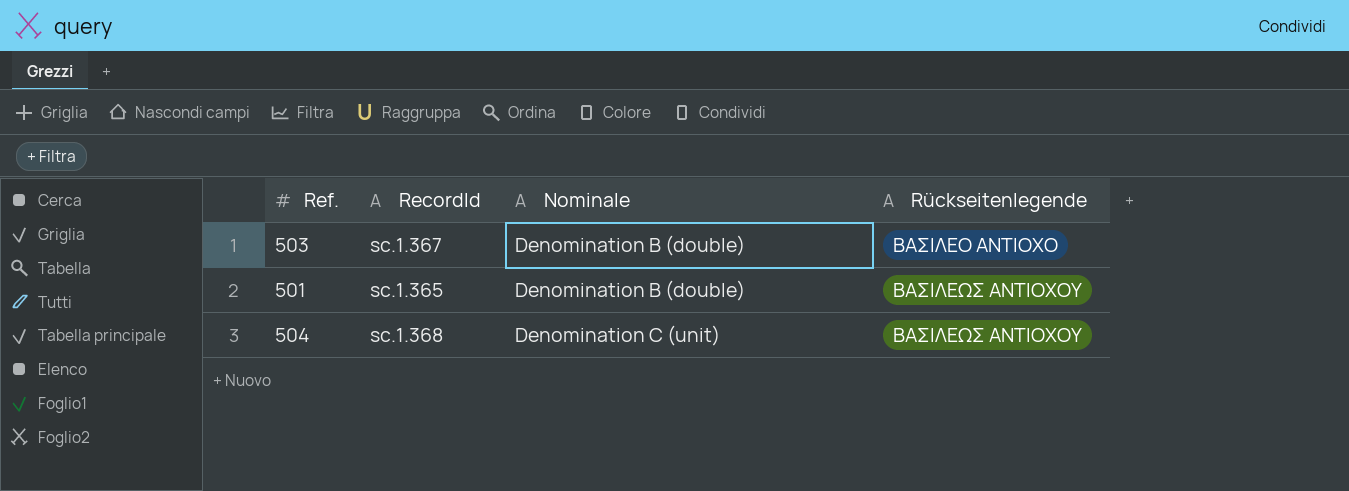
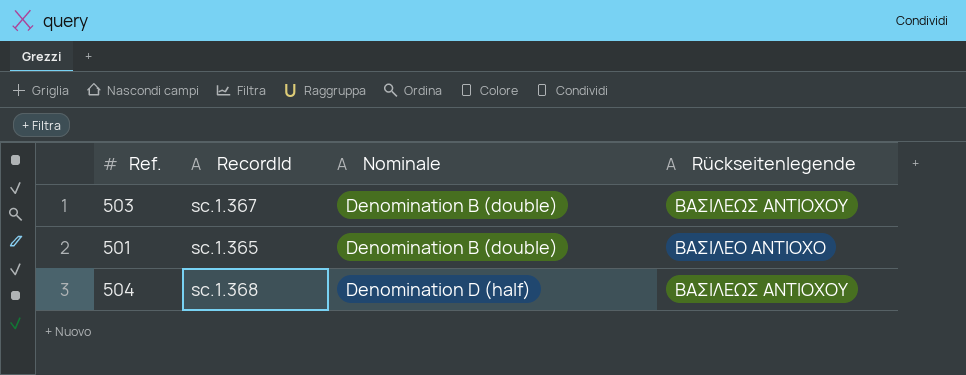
503 | Rückseitenlegende: BAΣΙΛΕO ANTIOXO -> BAΣΙΛΕΩΣ ANTIOXOY
501 | Rückseitenlegende: BAΣΙΛΕΩΣ ANTIOXOY -> BAΣΙΛΕO ANTIOXO
504 | Nominale: Denomination C (unit) -> Denomination D (half)

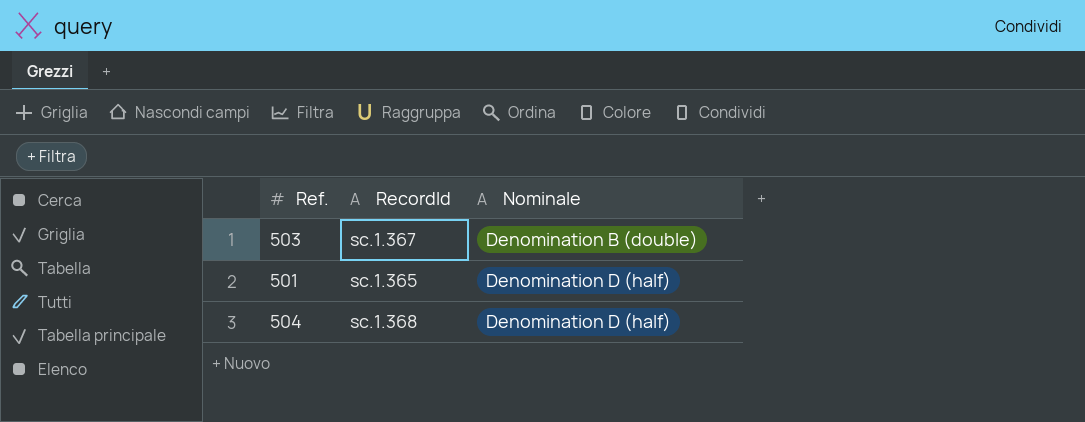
column Rückseitenlegende | position: 4 -> none
501 | Nominale: Denomination B (double) -> Denomination D (half)

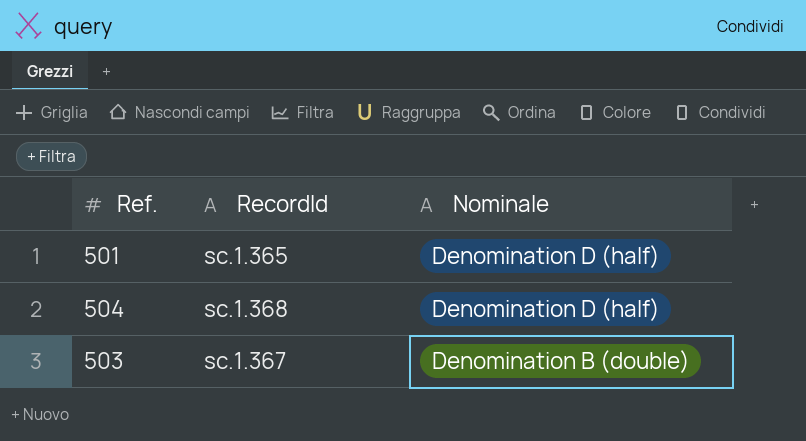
row order: Nominale ascending -> Nominale descending

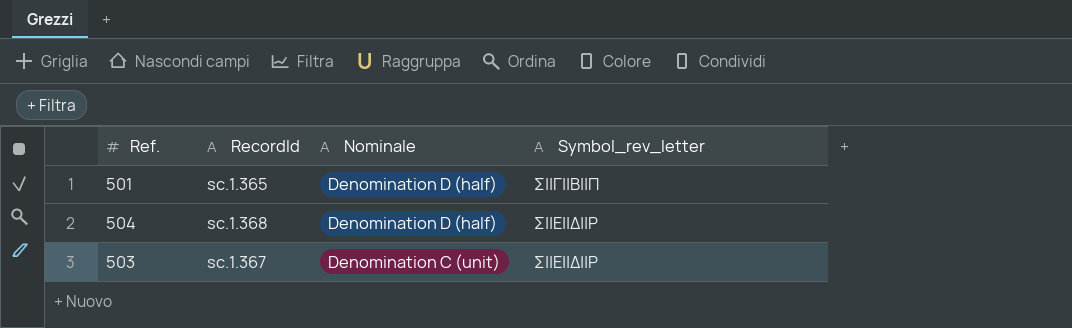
column Symbol_rev_letter | position: none -> 4
503 | Nominale: Denomination B (double) -> Denomination C (unit)

